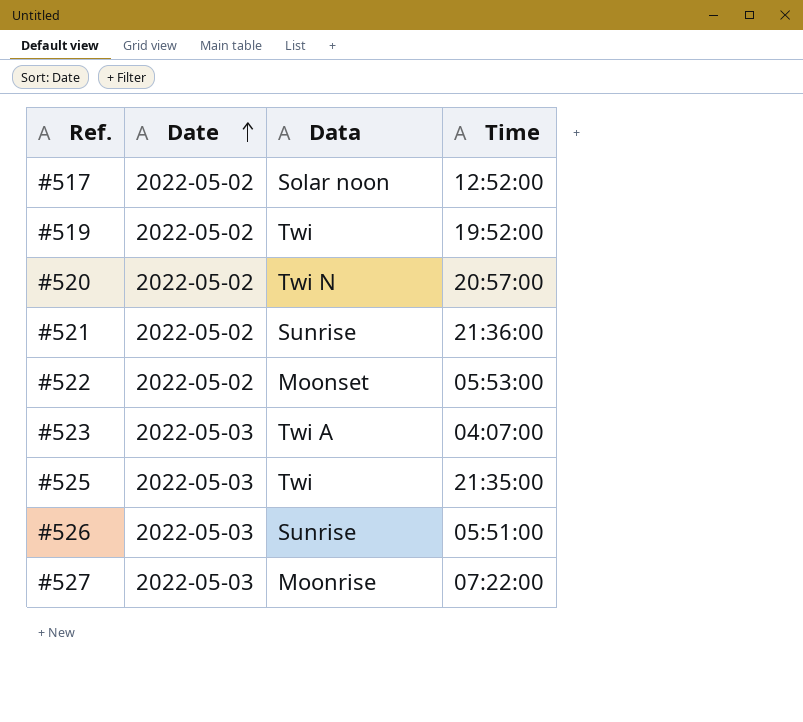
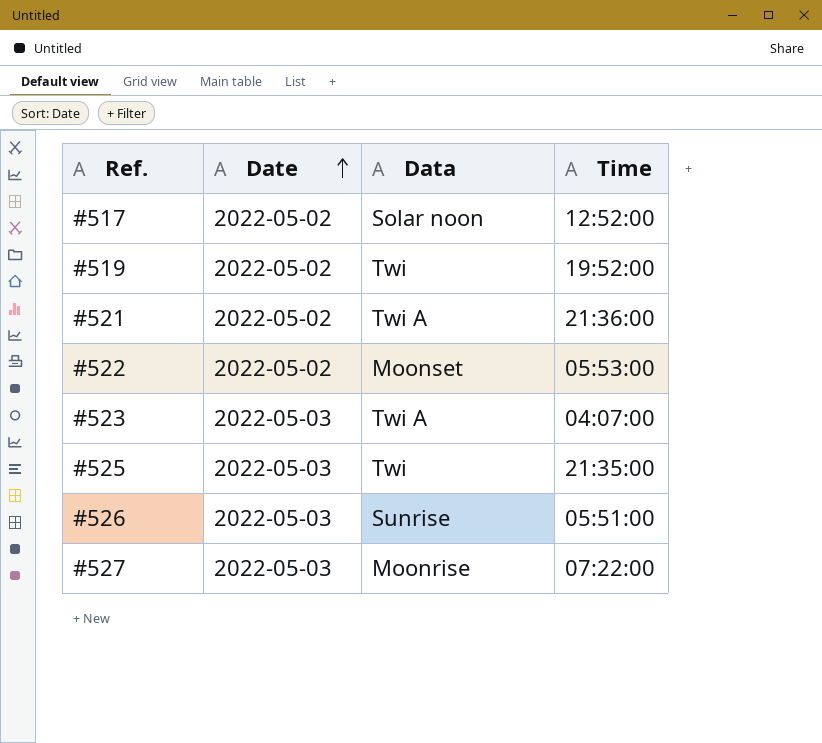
row #520: 2022-05-02 | Twi N | 20:57:00 -> none
#521 | Data: Sunrise -> Twi A

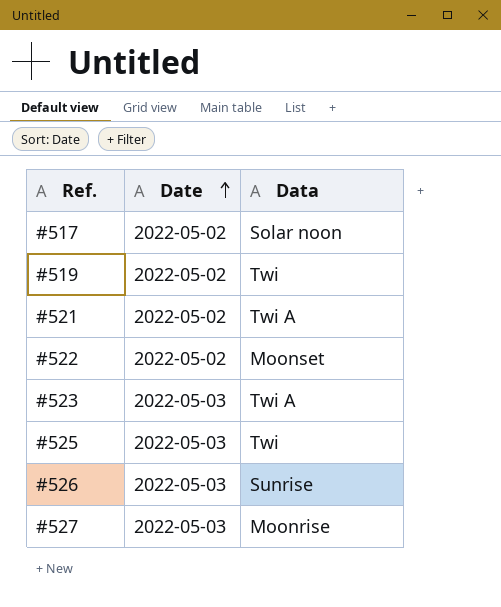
column Time | position: 4 -> none

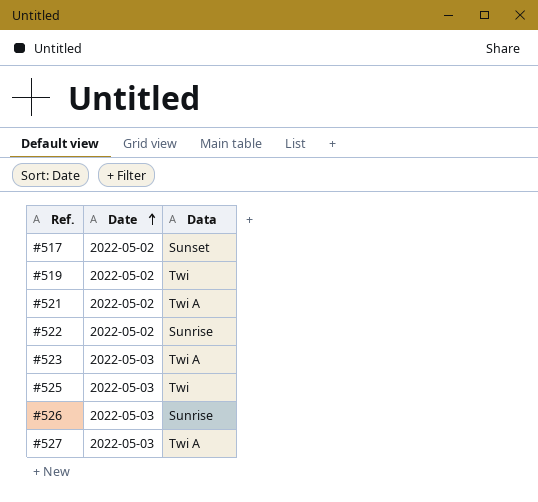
#517 | Data: Solar noon -> Sunset
#522 | Data: Moonset -> Sunrise
#527 | Data: Moonrise -> Twi A

